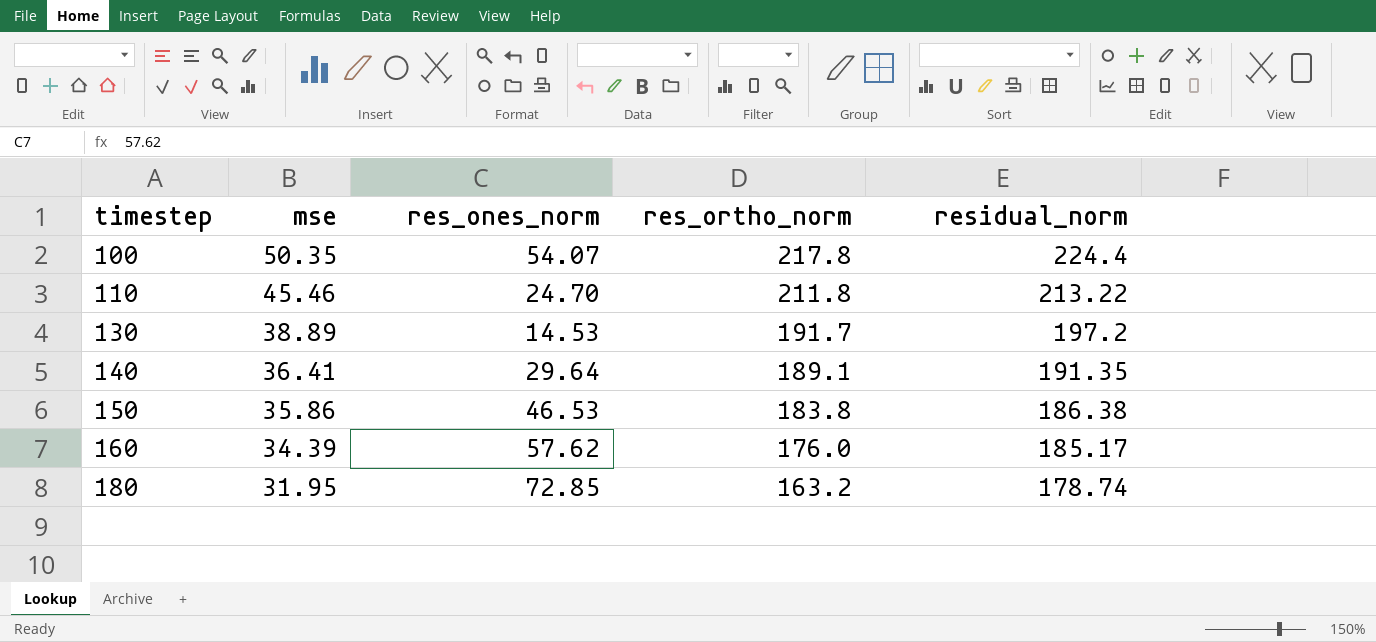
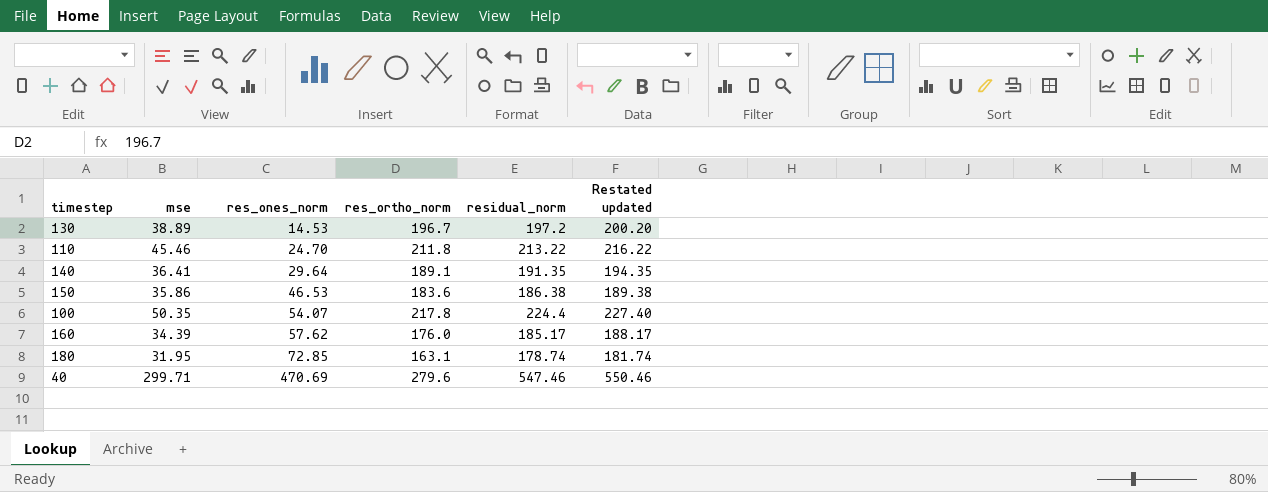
row order: timestep ascending -> res_ones_norm ascending
column Restated updated | formula: none -> [residual_norm] + 3
130 | res_ortho_norm: 191.7 -> 196.7
150 | res_ortho_norm: 183.8 -> 183.6
180 | res_ortho_norm: 163.2 -> 163.1
row 40: none -> 299.71 | 470.69 | 279.6 | 547.46 | 550.46

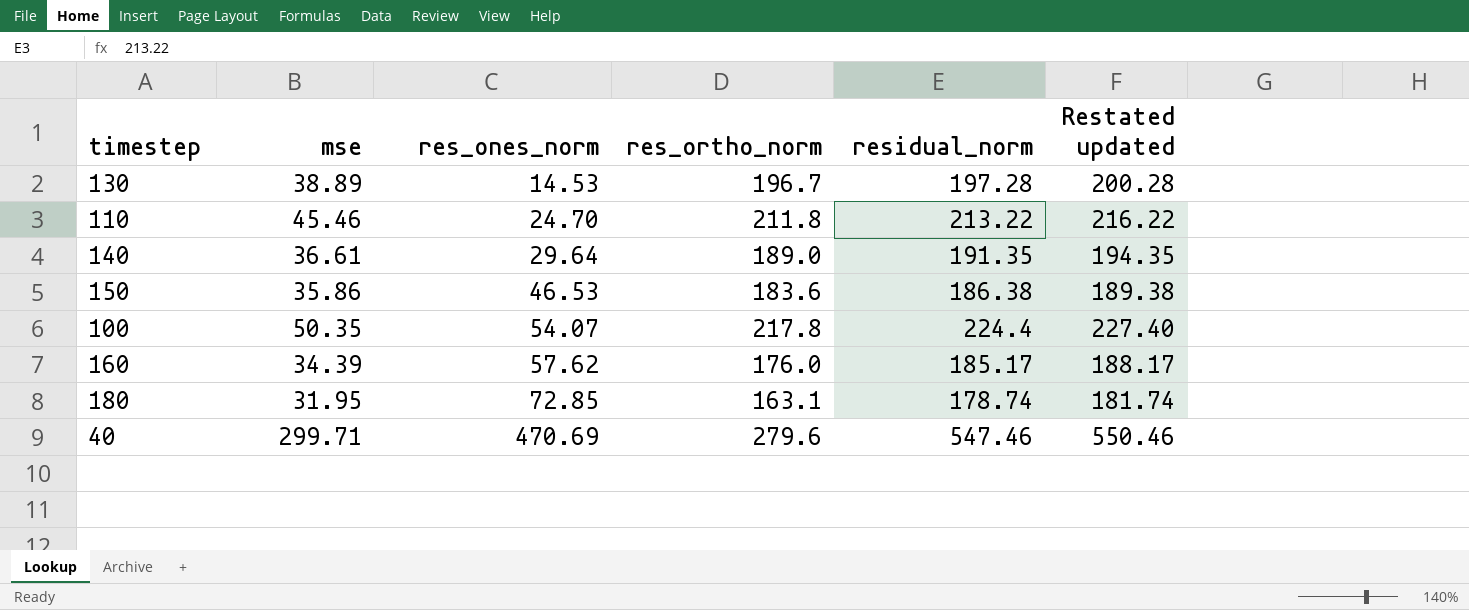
130 | residual_norm: 197.2 -> 197.28
130 | Restated updated: 200.20 -> 200.28
140 | mse: 36.41 -> 36.61
140 | res_ortho_norm: 189.1 -> 189.0

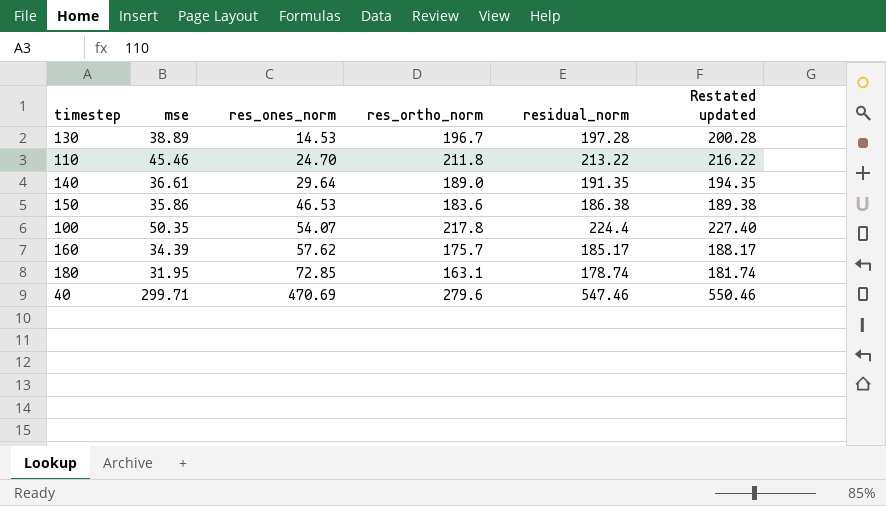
160 | res_ortho_norm: 176.0 -> 175.7

